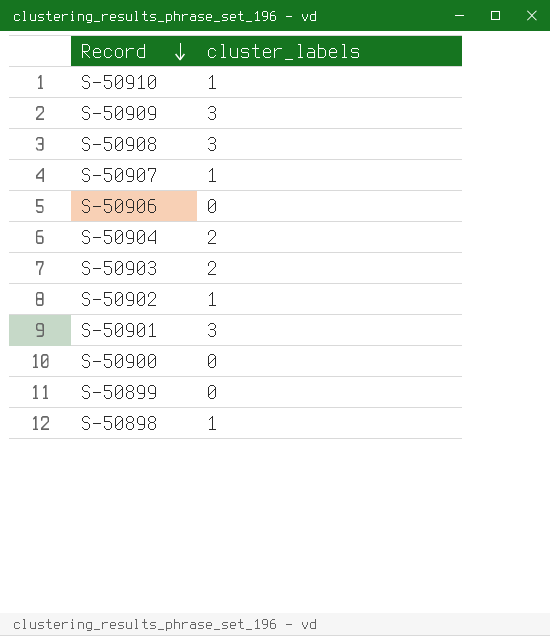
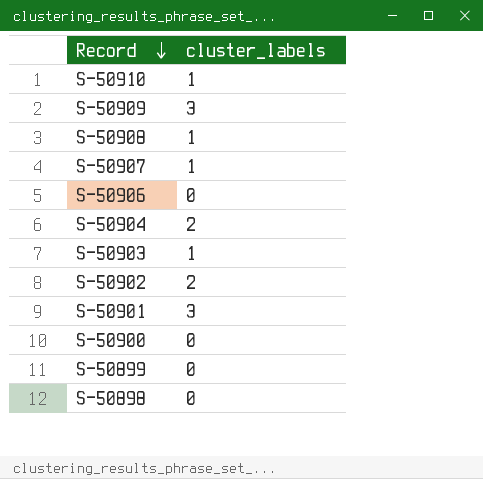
S-50908 | cluster_labels: 3 -> 1
S-50903 | cluster_labels: 2 -> 1
S-50902 | cluster_labels: 1 -> 2
S-50898 | cluster_labels: 1 -> 0

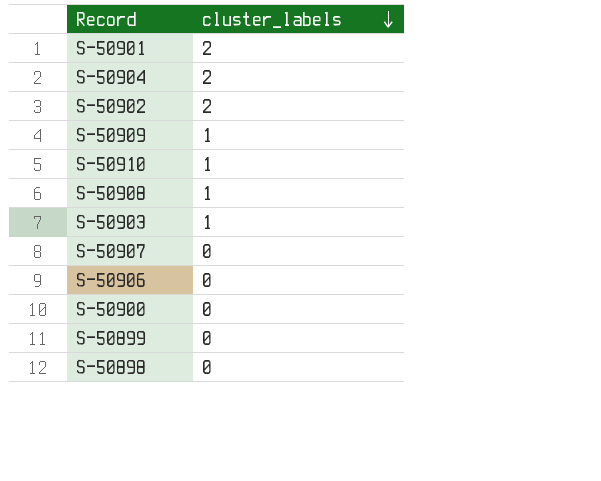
row order: Record descending -> cluster_labels descending
S-50901 | cluster_labels: 3 -> 2
S-50909 | cluster_labels: 3 -> 1
S-50907 | cluster_labels: 1 -> 0

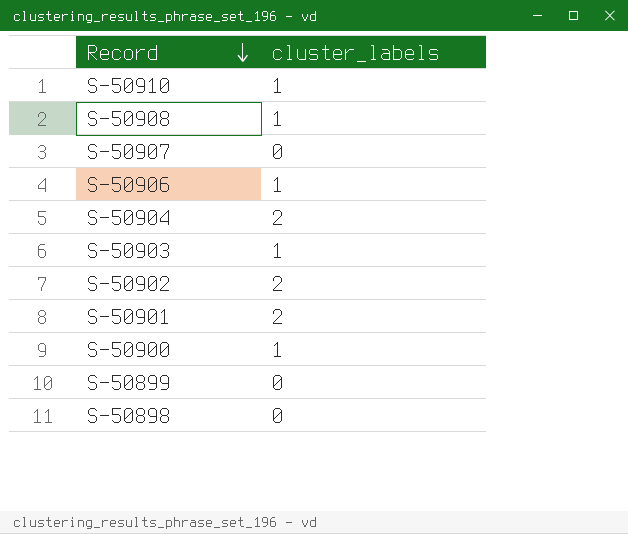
row order: cluster_labels descending -> Record descending
row S-50909: 1 -> none
S-50906 | cluster_labels: 0 -> 1
S-50900 | cluster_labels: 0 -> 1

